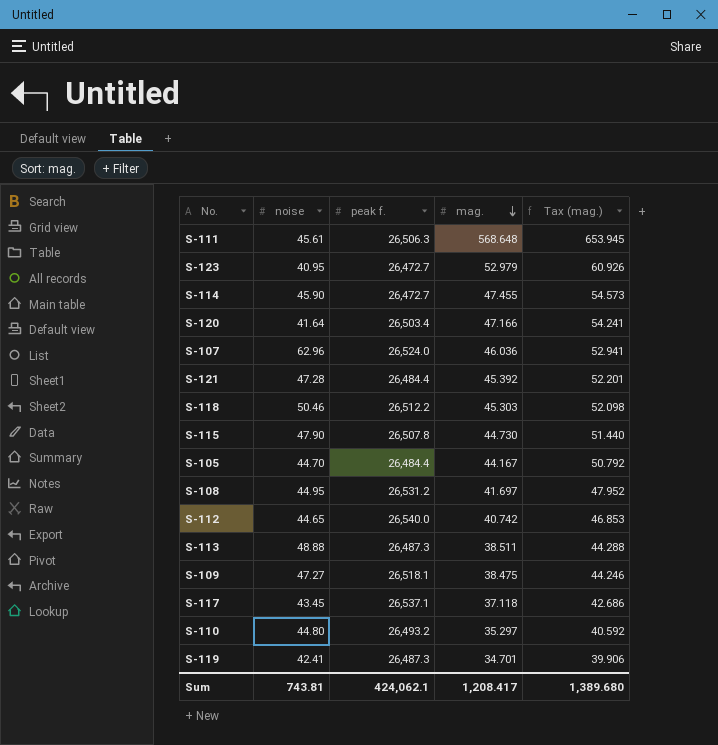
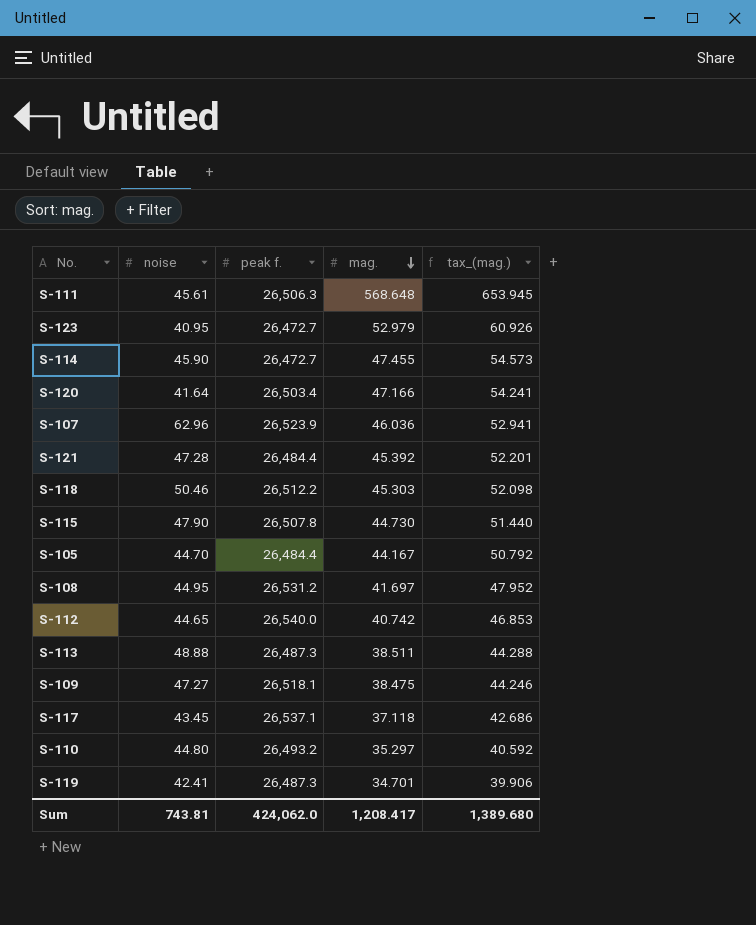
column name: Tax (mag.) -> tax_(mag.)
S-107 | peak f.: 26,524.0 -> 26,523.9
Sum | peak f.: 424,062.1 -> 424,062.0

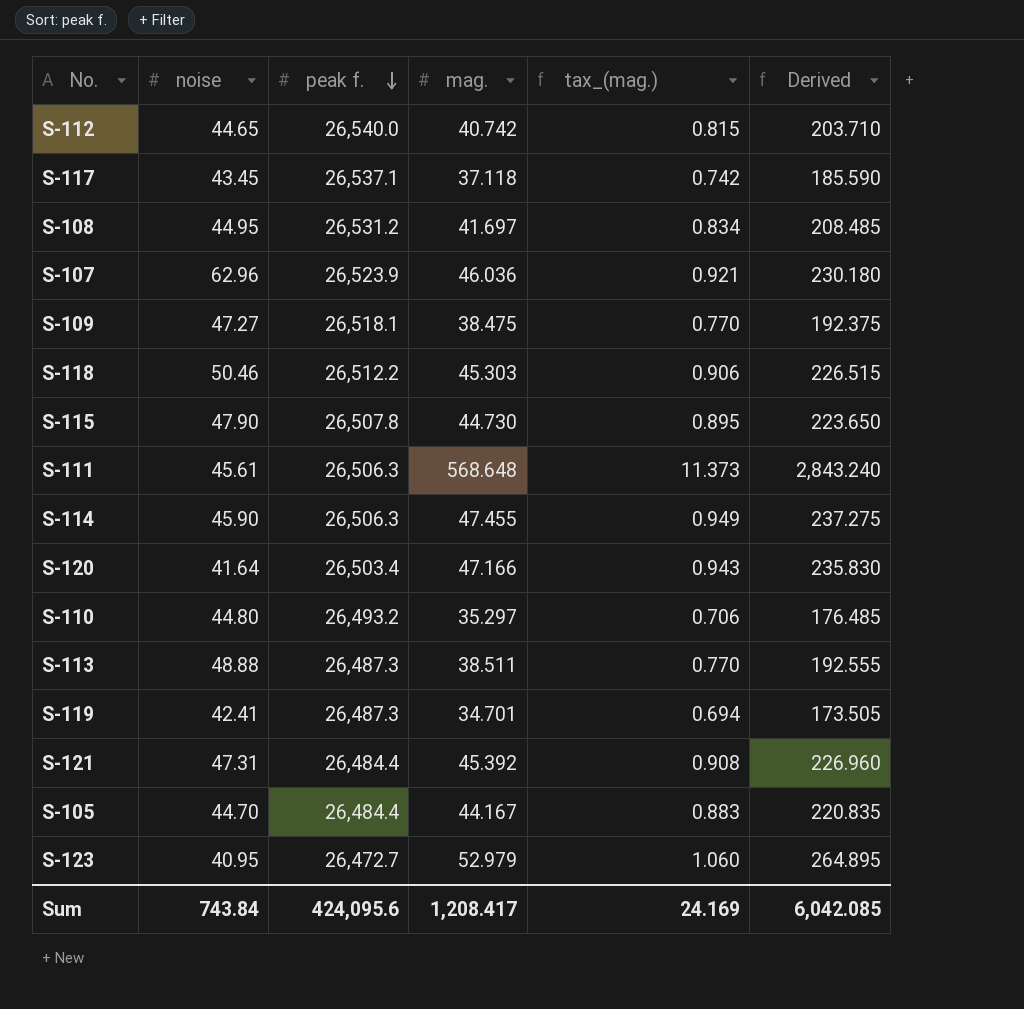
row order: mag. descending -> peak f. descending
column tax_(mag.) | formula: [mag.] * 1.15 -> [mag.] * 0.02
column Derived | formula: none -> [mag.] * 5
S-114 | peak f.: 26,472.7 -> 26,506.3
S-121 | noise: 47.28 -> 47.31
Sum | noise: 743.81 -> 743.84
Sum | peak f.: 424,062.0 -> 424,095.6
Sum | tax_(mag.): 1,389.680 -> 24.169

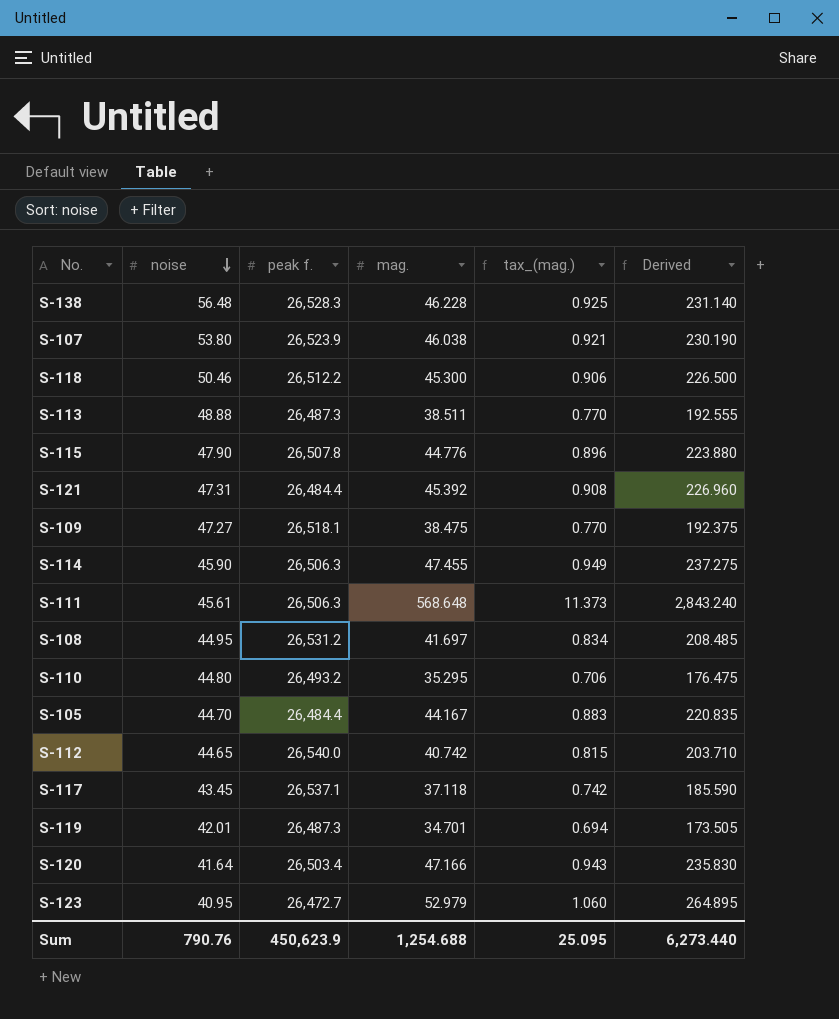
row order: peak f. descending -> noise descending
row S-138: none -> 56.48 | 26,528.3 | 46.228 | 0.925 | 231.140
S-107 | noise: 62.96 -> 53.80
S-107 | mag.: 46.036 -> 46.038
S-107 | Derived: 230.180 -> 230.190
S-118 | mag.: 45.303 -> 45.300
S-118 | Derived: 226.515 -> 226.500
S-115 | mag.: 44.730 -> 44.776
S-115 | tax_(mag.): 0.895 -> 0.896
S-115 | Derived: 223.650 -> 223.880
S-110 | mag.: 35.297 -> 35.295
S-110 | Derived: 176.485 -> 176.475
S-119 | noise: 42.41 -> 42.01
Sum | noise: 743.84 -> 790.76
Sum | peak f.: 424,095.6 -> 450,623.9
Sum | mag.: 1,208.417 -> 1,254.688
Sum | tax_(mag.): 24.169 -> 25.095
Sum | Derived: 6,042.085 -> 6,273.440

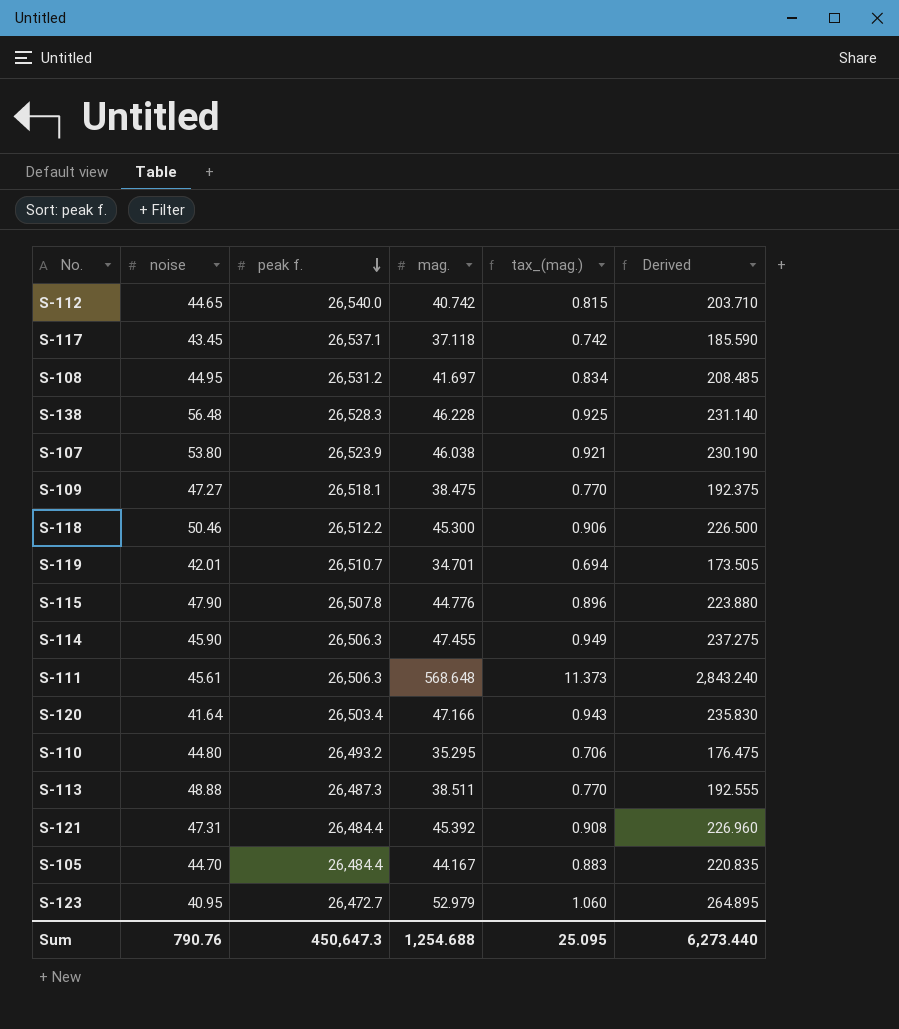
row order: noise descending -> peak f. descending
S-119 | peak f.: 26,487.3 -> 26,510.7
Sum | peak f.: 450,623.9 -> 450,647.3

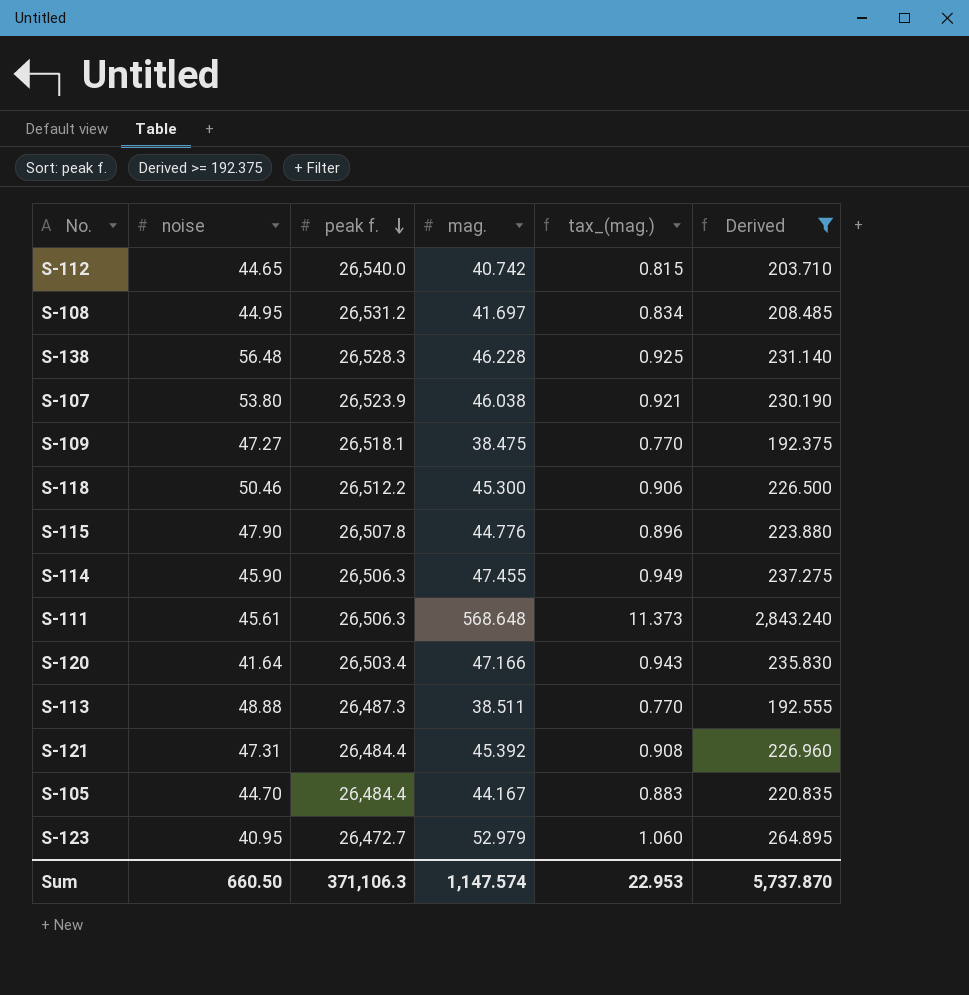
filter: none -> Derived >= 192.375
Sum | noise: 790.76 -> 660.50
Sum | peak f.: 450,647.3 -> 371,106.3
Sum | mag.: 1,254.688 -> 1,147.574
Sum | tax_(mag.): 25.095 -> 22.953
Sum | Derived: 6,273.440 -> 5,737.870

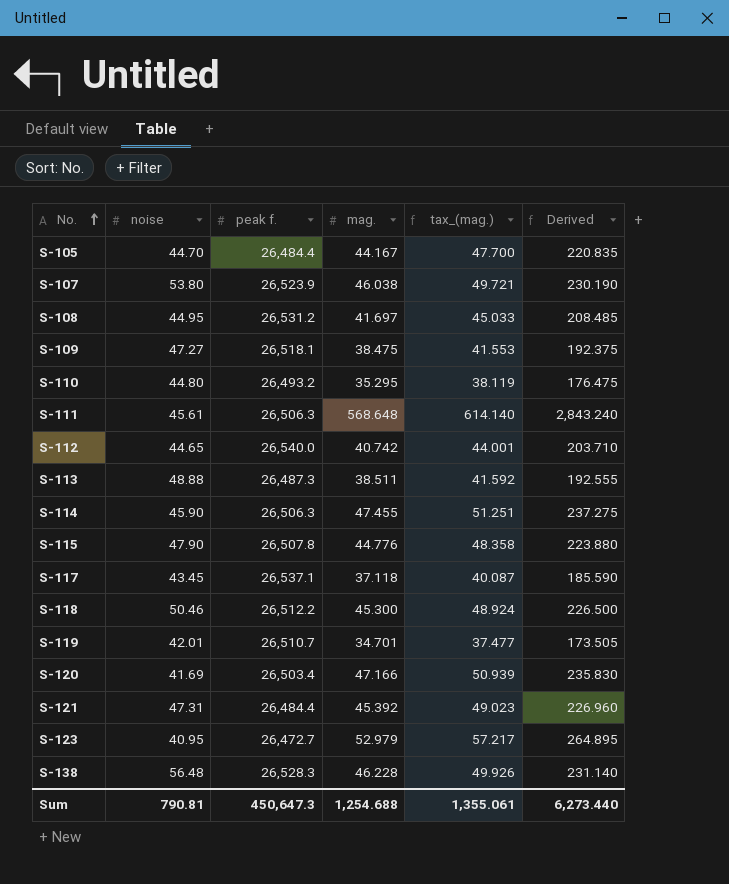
filter: Derived >= 192.375 -> none
row order: peak f. descending -> No. ascending
column tax_(mag.) | formula: [mag.] * 0.02 -> [mag.] * 1.08
S-120 | noise: 41.64 -> 41.69
Sum | noise: 660.50 -> 790.81
Sum | peak f.: 371,106.3 -> 450,647.3
Sum | mag.: 1,147.574 -> 1,254.688
Sum | tax_(mag.): 22.953 -> 1,355.061
Sum | Derived: 5,737.870 -> 6,273.440

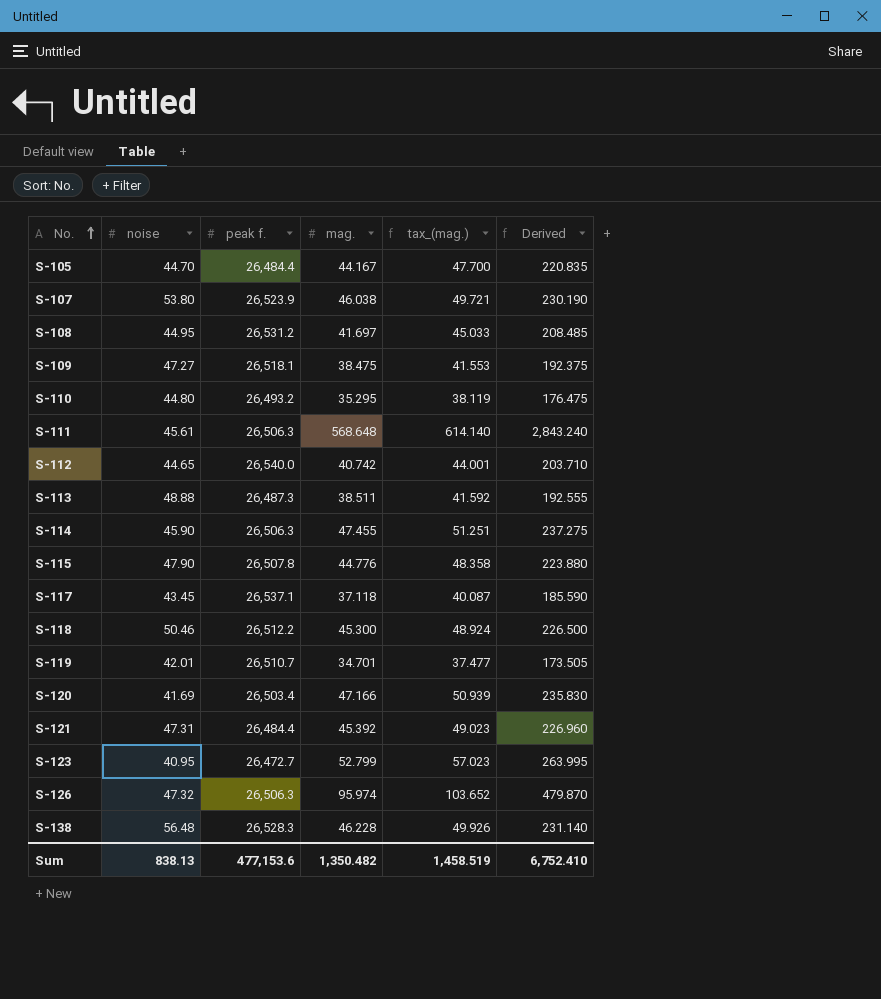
S-123 | mag.: 52.979 -> 52.799
S-123 | tax_(mag.): 57.217 -> 57.023
S-123 | Derived: 264.895 -> 263.995
row S-126: none -> 47.32 | 26,506.3 | 95.974 | 103.652 | 479.870
Sum | noise: 790.81 -> 838.13
Sum | peak f.: 450,647.3 -> 477,153.6
Sum | mag.: 1,254.688 -> 1,350.482
Sum | tax_(mag.): 1,355.061 -> 1,458.519
Sum | Derived: 6,273.440 -> 6,752.410

